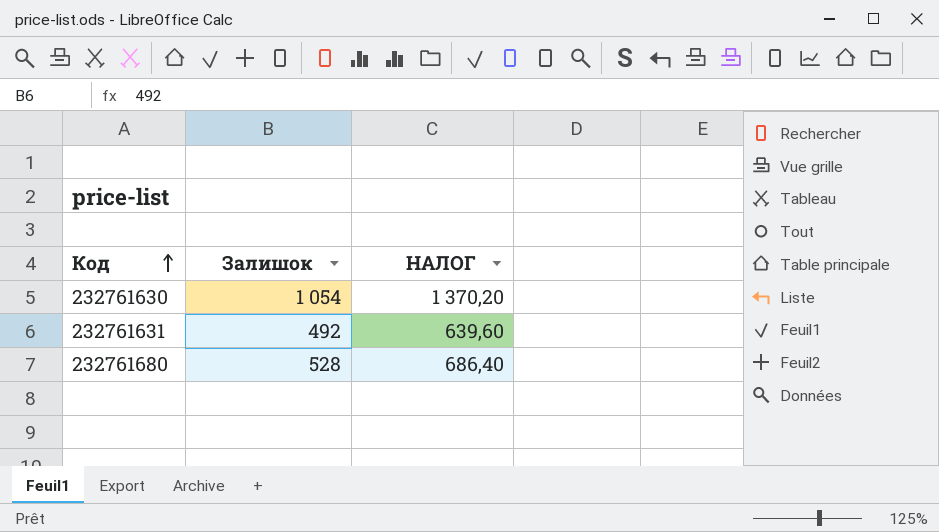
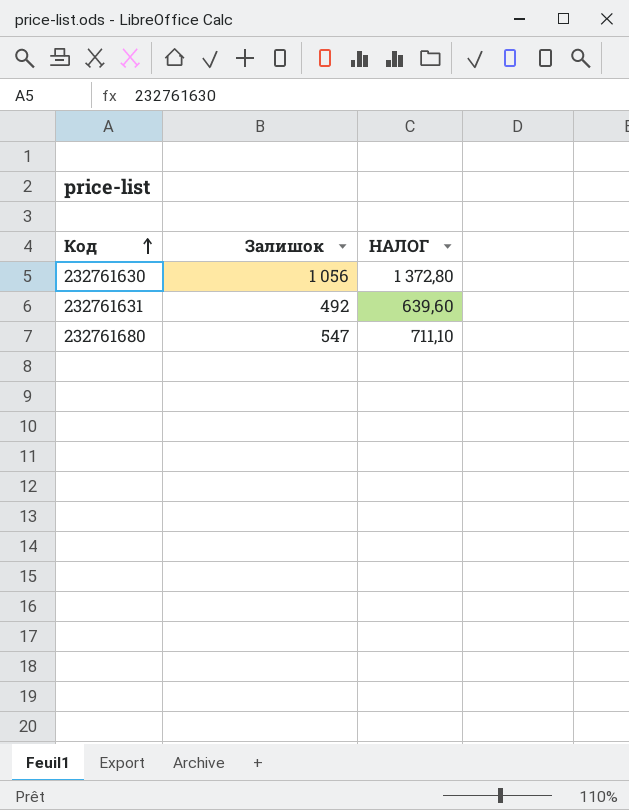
232761630 | Залишок: 1 054 -> 1 056
232761630 | НАЛОГ: 1 370,20 -> 1 372,80
232761680 | Залишок: 528 -> 547
232761680 | НАЛОГ: 686,40 -> 711,10

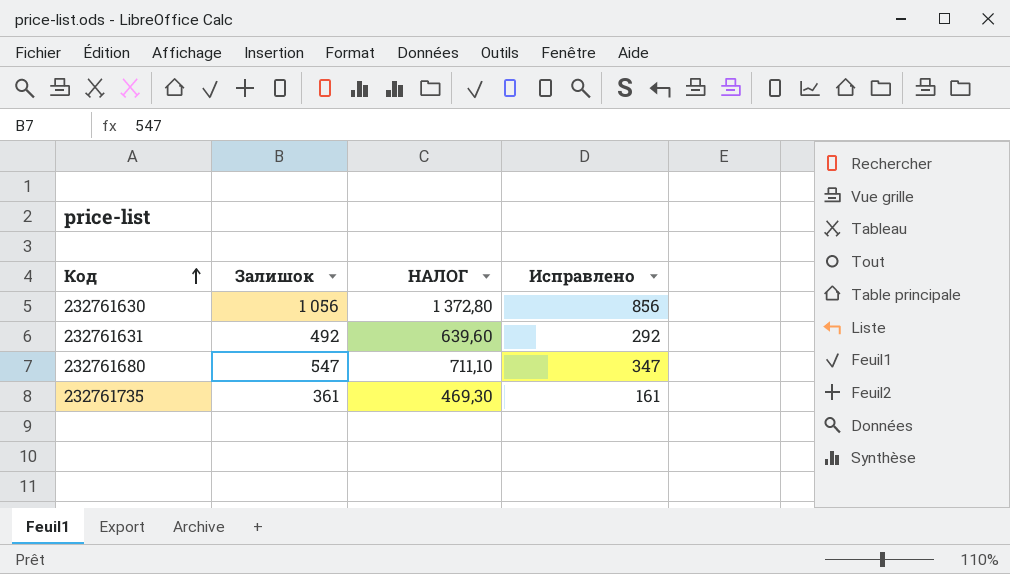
column Исправлено | formula: none -> [Залишок] - 200
row 232761735: none -> 361 | 469,30 | 161

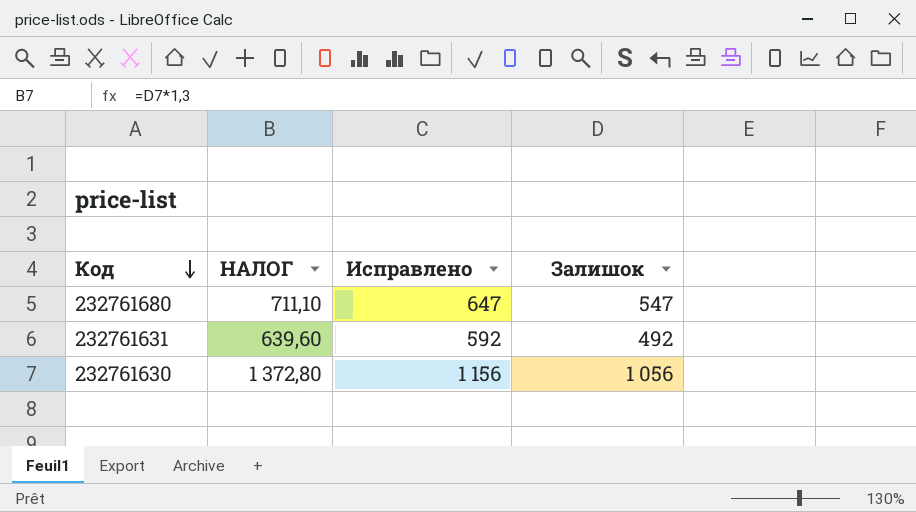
row order: Код ascending -> Код descending
column Исправлено | formula: [Залишок] - 200 -> [Залишок] + 100
column Залишок | position: 2 -> 4
row 232761735: 361 | 469,30 | 161 -> none

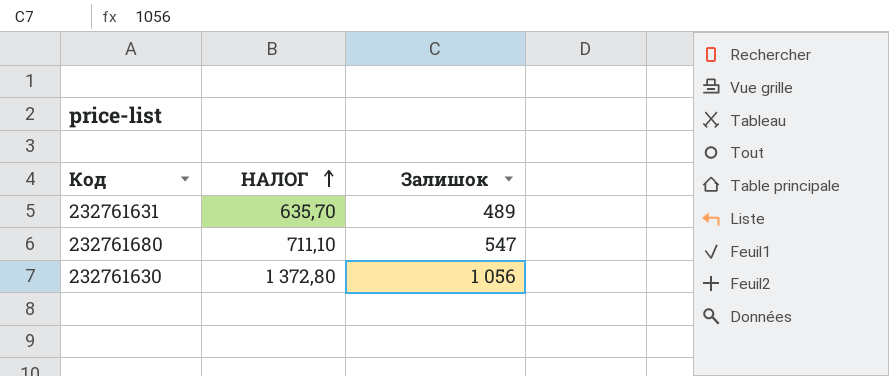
row order: Код descending -> НАЛОГ ascending
column Исправлено | formula: [Залишок] + 100 -> none
232761631 | НАЛОГ: 639,60 -> 635,70
232761631 | Залишок: 492 -> 489

